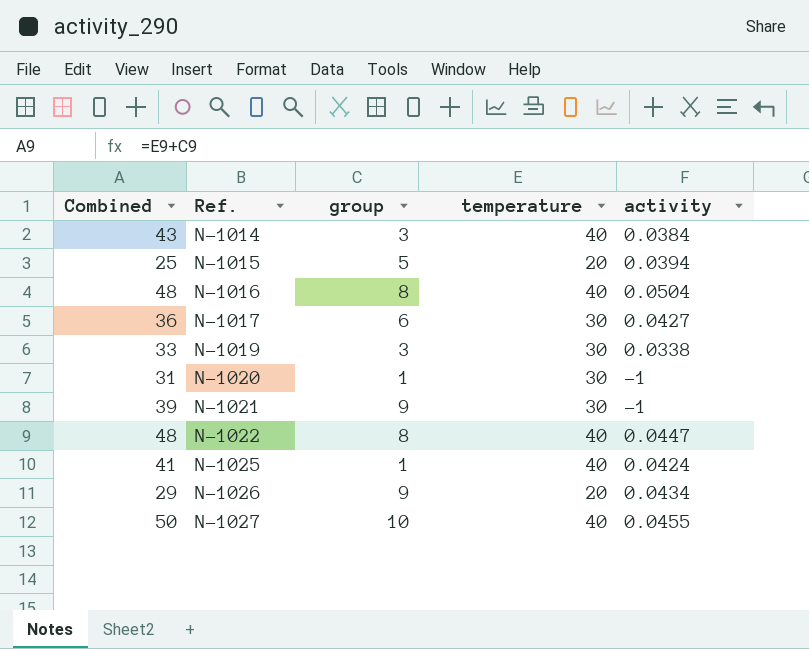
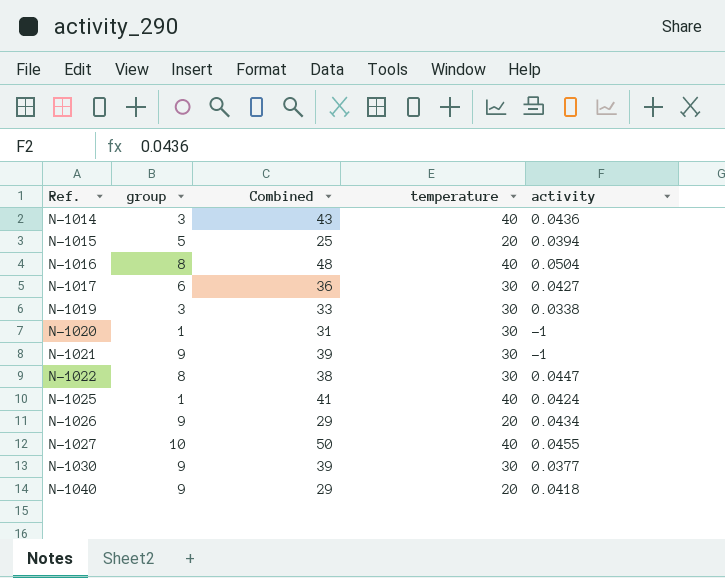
column Combined | position: 1 -> 3
N-1014 | activity: 0.0384 -> 0.0436
N-1022 | Combined: 48 -> 38
N-1022 | temperature: 40 -> 30
row N-1030: none -> 9 | 39 | 30 | 0.0377
row N-1040: none -> 9 | 29 | 20 | 0.0418

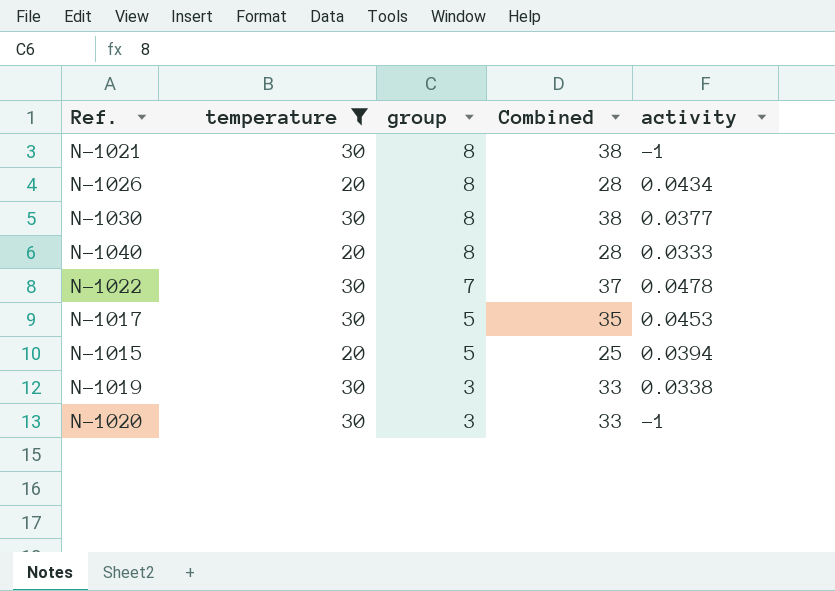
filter: none -> temperature != 40
row order: Ref. ascending -> group descending
column temperature | position: 4 -> 2
N-1021 | group: 9 -> 8
N-1021 | Combined: 39 -> 38
N-1026 | group: 9 -> 8
N-1026 | Combined: 29 -> 28
N-1030 | group: 9 -> 8
N-1030 | Combined: 39 -> 38
N-1040 | group: 9 -> 8
N-1040 | Combined: 29 -> 28
N-1040 | activity: 0.0418 -> 0.0333
N-1022 | group: 8 -> 7
N-1022 | Combined: 38 -> 37
N-1022 | activity: 0.0447 -> 0.0478
N-1017 | group: 6 -> 5
N-1017 | Combined: 36 -> 35
N-1017 | activity: 0.0427 -> 0.0453
N-1020 | group: 1 -> 3
N-1020 | Combined: 31 -> 33

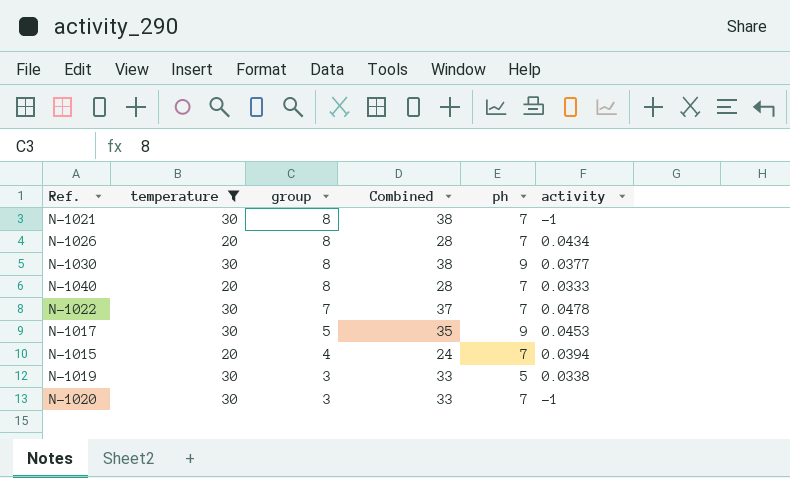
column ph | position: none -> 5
N-1015 | group: 5 -> 4
N-1015 | Combined: 25 -> 24

